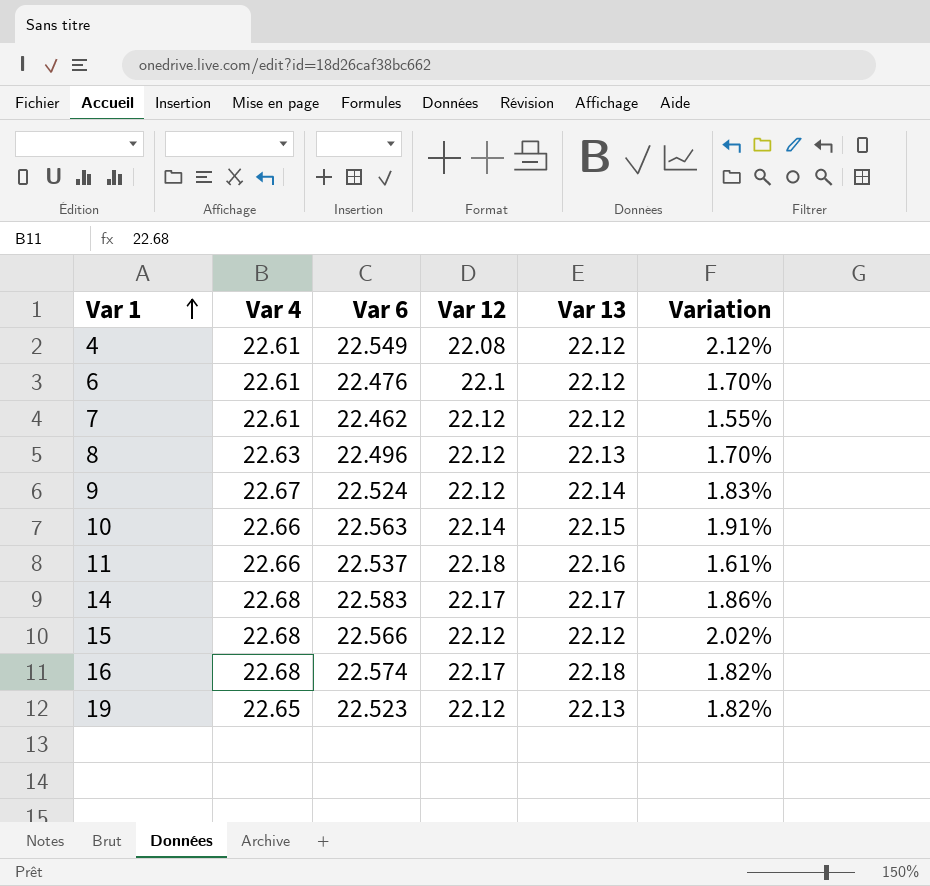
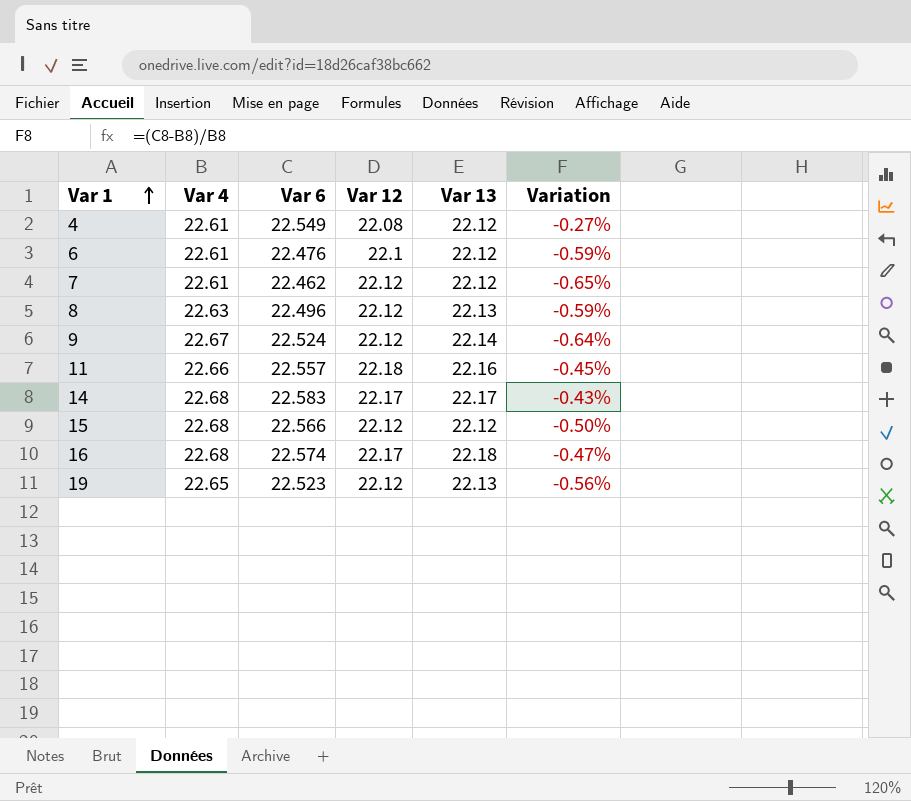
column Variation | formula: ([Var 6] - [Var 12]) / [Var 12] -> ([Var 6] - [Var 4]) / [Var 4]
row 10: 22.66 | 22.563 | 22.14 | 22.15 | 1.91% -> none
11 | Var 6: 22.537 -> 22.557

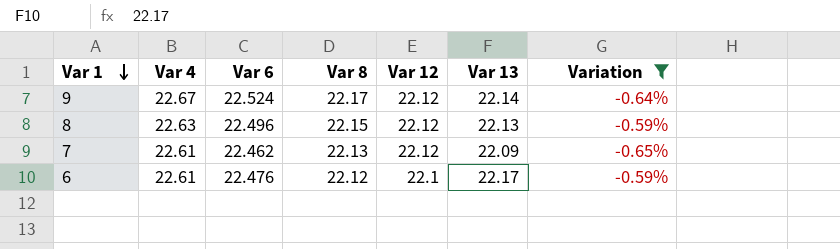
filter: none -> Variation <= -0.59%
row order: Var 1 ascending -> Var 1 descending
column Var 8 | position: none -> 4
7 | Var 13: 22.12 -> 22.09
6 | Var 13: 22.12 -> 22.17

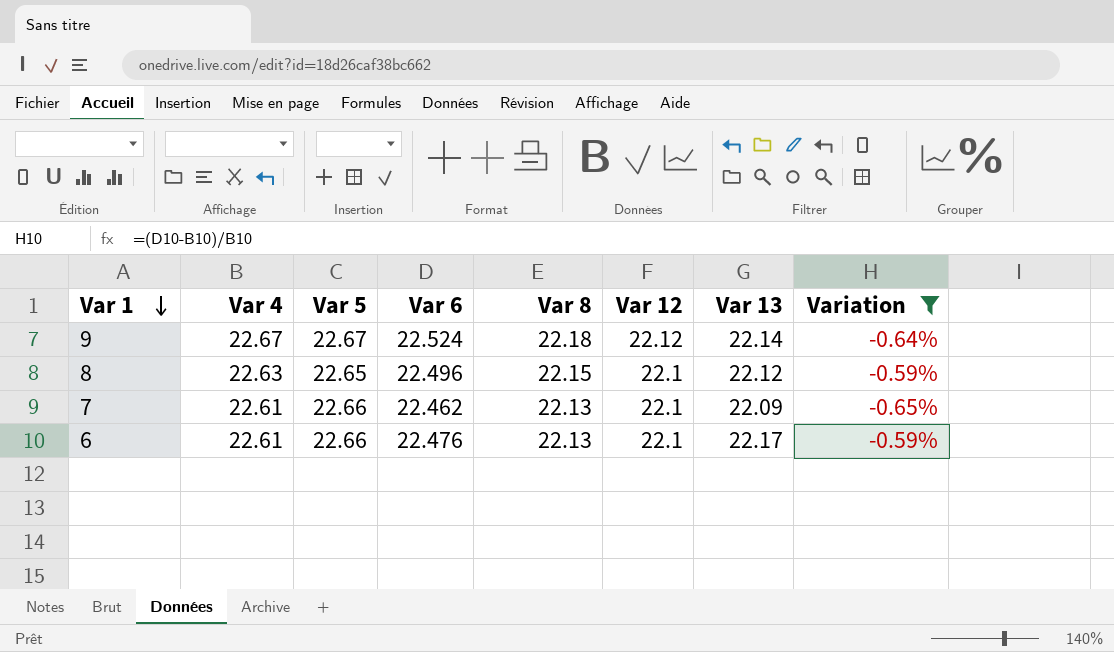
column Var 5 | position: none -> 3
9 | Var 8: 22.17 -> 22.18
8 | Var 12: 22.12 -> 22.1
8 | Var 13: 22.13 -> 22.12
7 | Var 12: 22.12 -> 22.1
6 | Var 8: 22.12 -> 22.13

